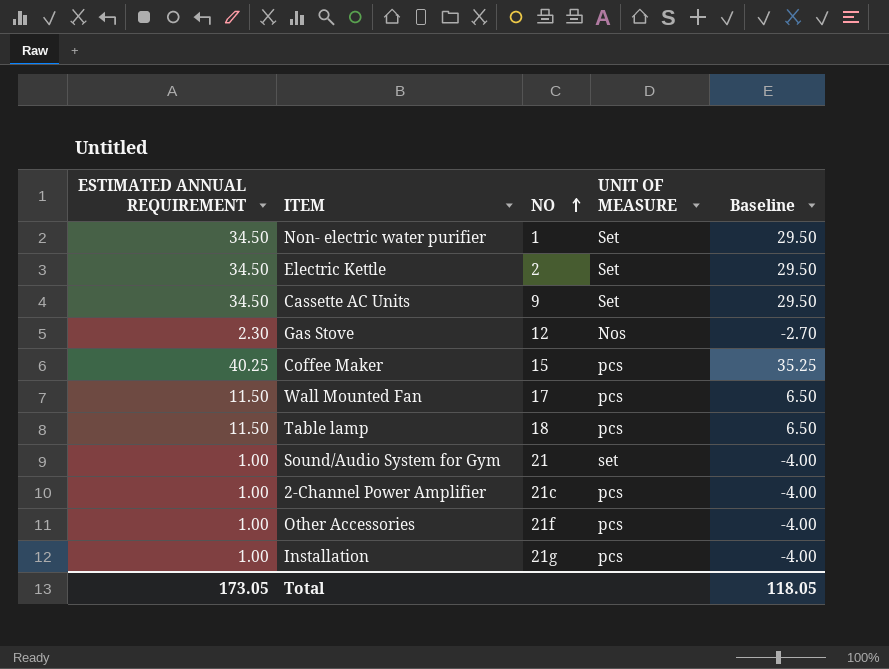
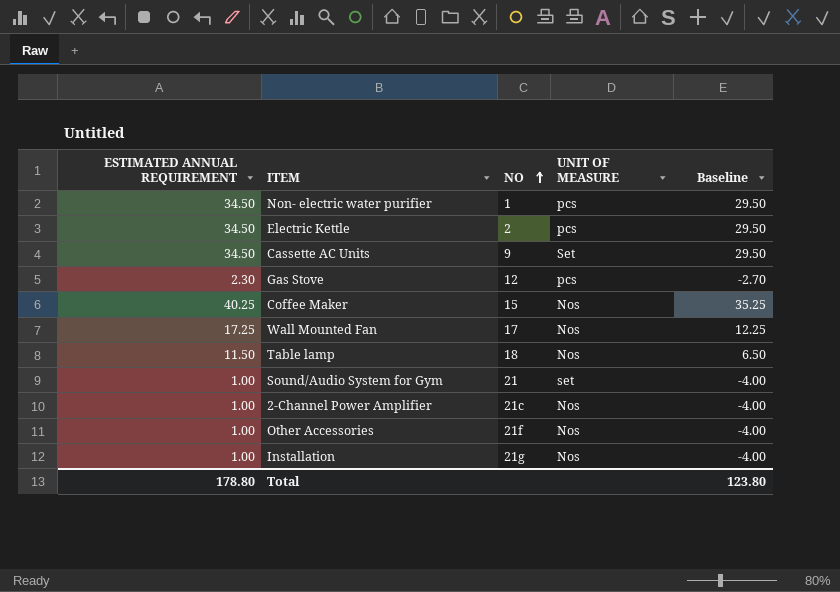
Non- electric water purifier | UNIT OF MEASURE: Set -> pcs
Electric Kettle | UNIT OF MEASURE: Set -> pcs
Gas Stove | UNIT OF MEASURE: Nos -> pcs
Coffee Maker | UNIT OF MEASURE: pcs -> Nos
Wall Mounted Fan | ESTIMATED ANNUAL REQUIREMENT: 11.50 -> 17.25
Wall Mounted Fan | UNIT OF MEASURE: pcs -> Nos
Wall Mounted Fan | Baseline: 6.50 -> 12.25
Table lamp | UNIT OF MEASURE: pcs -> Nos
2-Channel Power Amplifier | UNIT OF MEASURE: pcs -> Nos
Other Accessories | UNIT OF MEASURE: pcs -> Nos
Installation | UNIT OF MEASURE: pcs -> Nos
Total | ESTIMATED ANNUAL REQUIREMENT: 173.05 -> 178.80
Total | Baseline: 118.05 -> 123.80

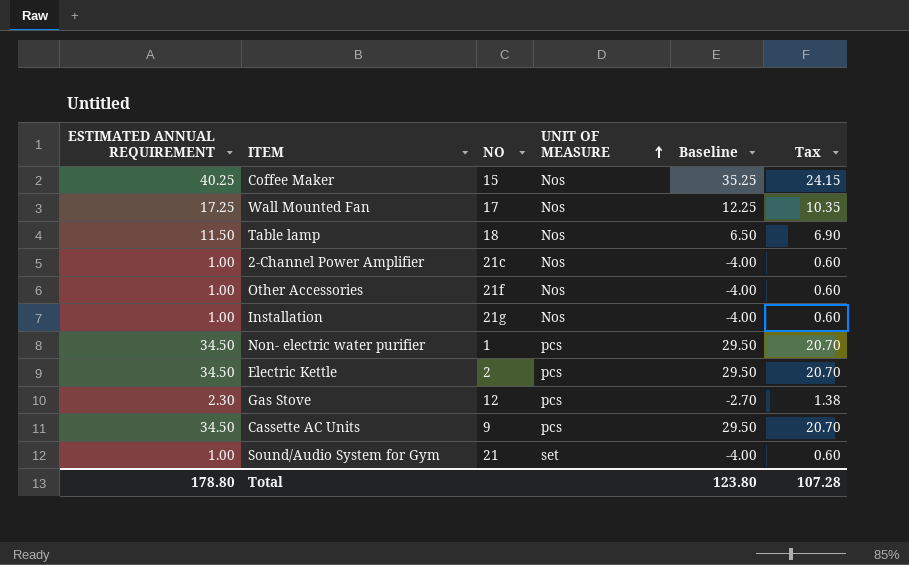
row order: NO ascending -> UNIT OF MEASURE ascending
column Tax | formula: none -> [ESTIMATED ANNUAL REQUIREMENT] * 0.6
Cassette AC Units | UNIT OF MEASURE: Set -> pcs

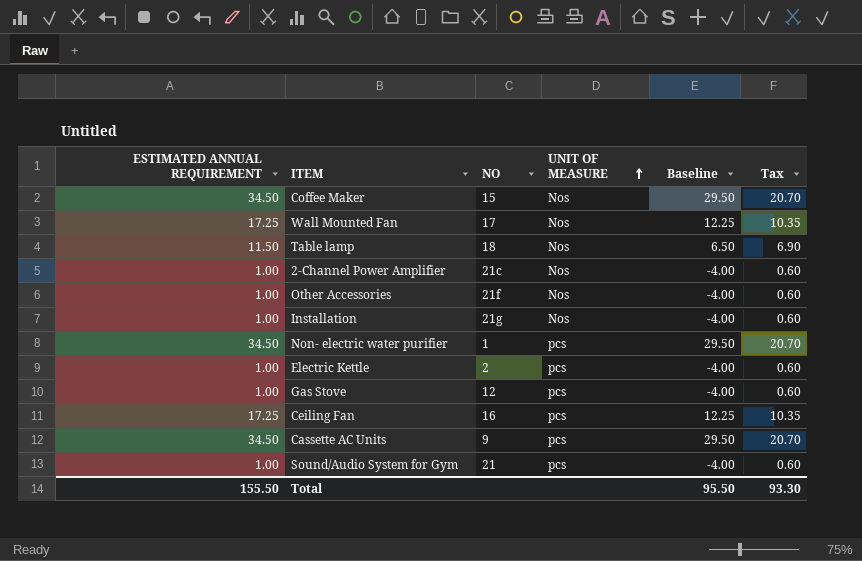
Coffee Maker | ESTIMATED ANNUAL REQUIREMENT: 40.25 -> 34.50
Coffee Maker | Baseline: 35.25 -> 29.50
Coffee Maker | Tax: 24.15 -> 20.70
Electric Kettle | ESTIMATED ANNUAL REQUIREMENT: 34.50 -> 1.00
Electric Kettle | Baseline: 29.50 -> -4.00
Electric Kettle | Tax: 20.70 -> 0.60
Gas Stove | ESTIMATED ANNUAL REQUIREMENT: 2.30 -> 1.00
Gas Stove | Baseline: -2.70 -> -4.00
Gas Stove | Tax: 1.38 -> 0.60
row Ceiling Fan: none -> 17.25 | 16 | pcs | 12.25 | 10.35
Sound/Audio System for Gym | UNIT OF MEASURE: set -> pcs
Total | ESTIMATED ANNUAL REQUIREMENT: 178.80 -> 155.50
Total | Baseline: 123.80 -> 95.50
Total | Tax: 107.28 -> 93.30

